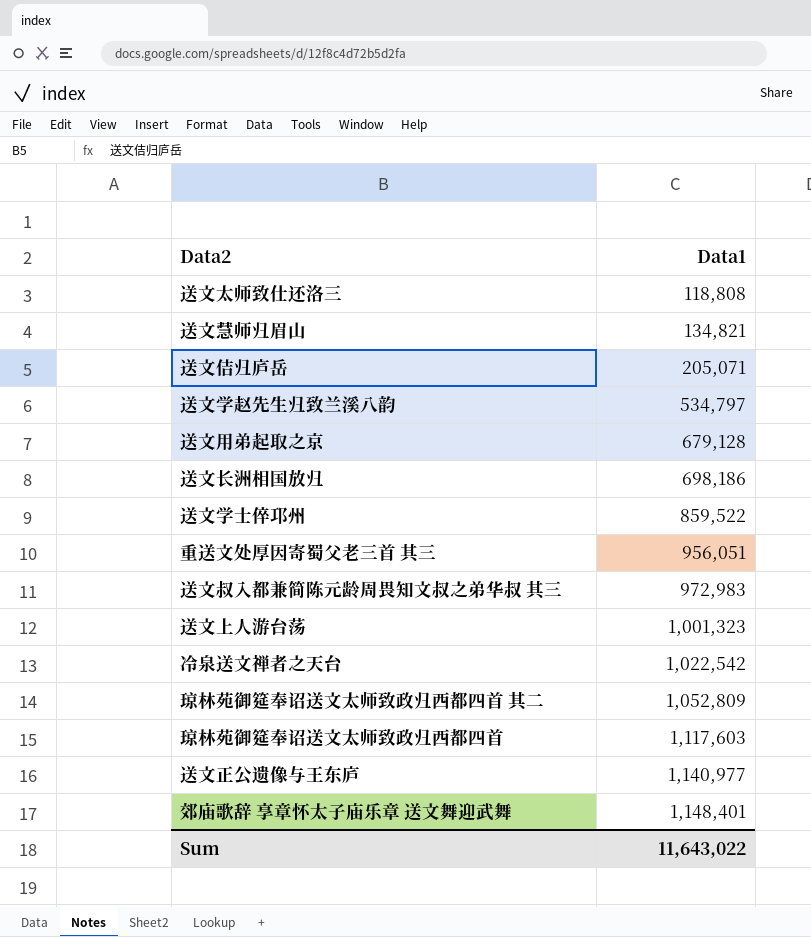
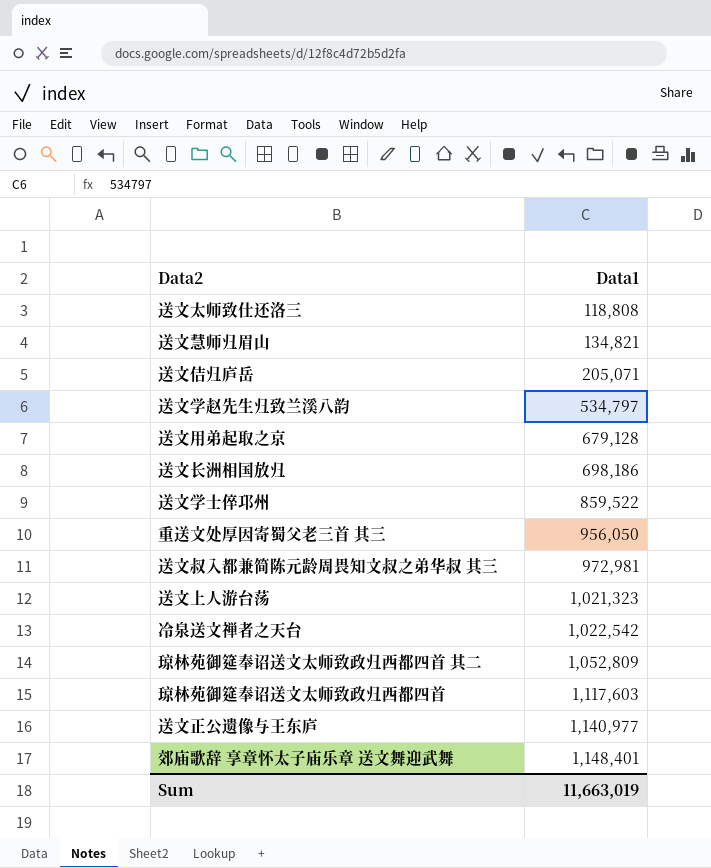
重送文处厚因寄蜀父老三首 其三 | Data1: 956,051 -> 956,050
送文叔入都兼简陈元龄周畏知文叔之弟华叔 其三 | Data1: 972,983 -> 972,981
送文上人游台荡 | Data1: 1,001,323 -> 1,021,323
Sum | Data1: 11,643,022 -> 11,663,019

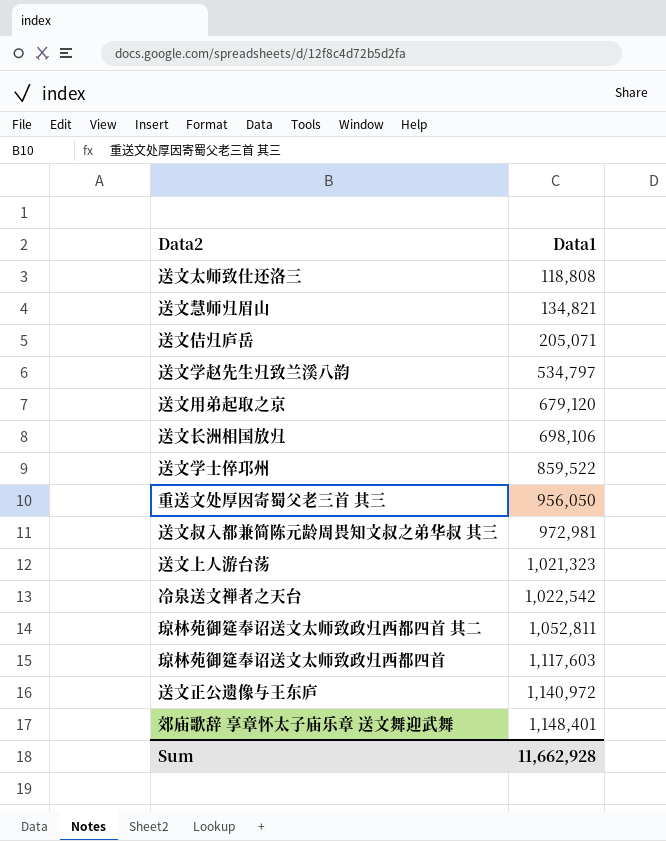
送文用弟起取之京 | Data1: 679,128 -> 679,120
送文长洲相国放归 | Data1: 698,186 -> 698,106
琼林苑御筵奉诏送文太师致政归西都四首 其二 | Data1: 1,052,809 -> 1,052,811
送文正公遗像与王东庐 | Data1: 1,140,977 -> 1,140,972
Sum | Data1: 11,663,019 -> 11,662,928

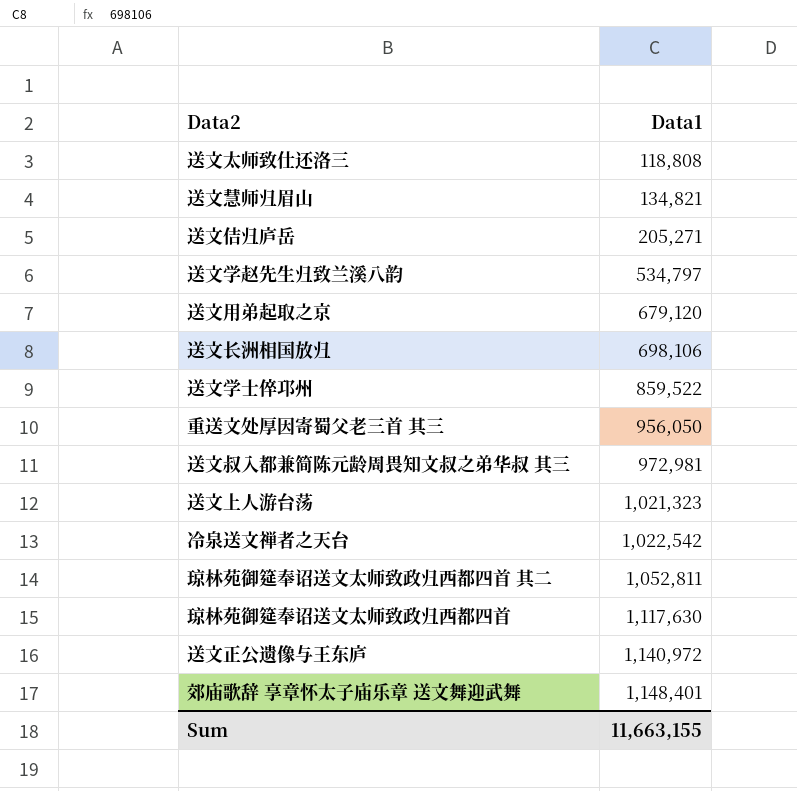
送文佶归庐岳 | Data1: 205,071 -> 205,271
琼林苑御筵奉诏送文太师致政归西都四首 | Data1: 1,117,603 -> 1,117,630
Sum | Data1: 11,662,928 -> 11,663,155

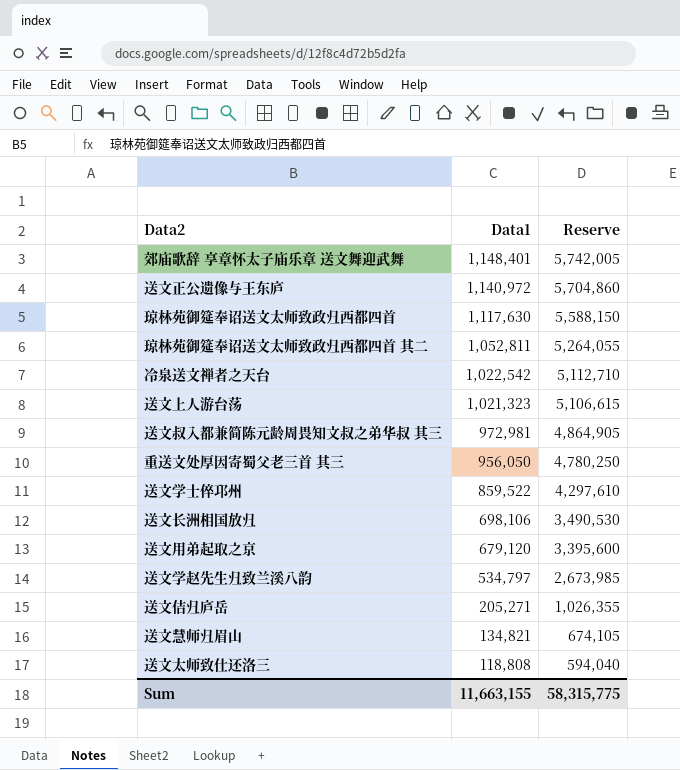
row order: Data1 ascending -> Data1 descending
column Reserve | formula: none -> [Data1] * 5

